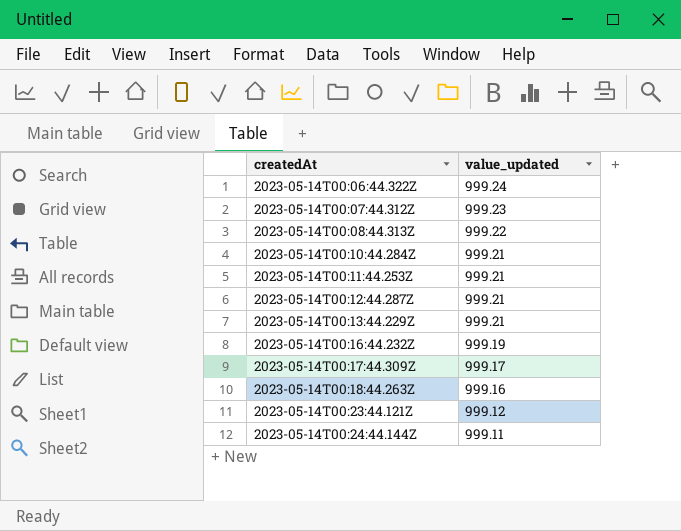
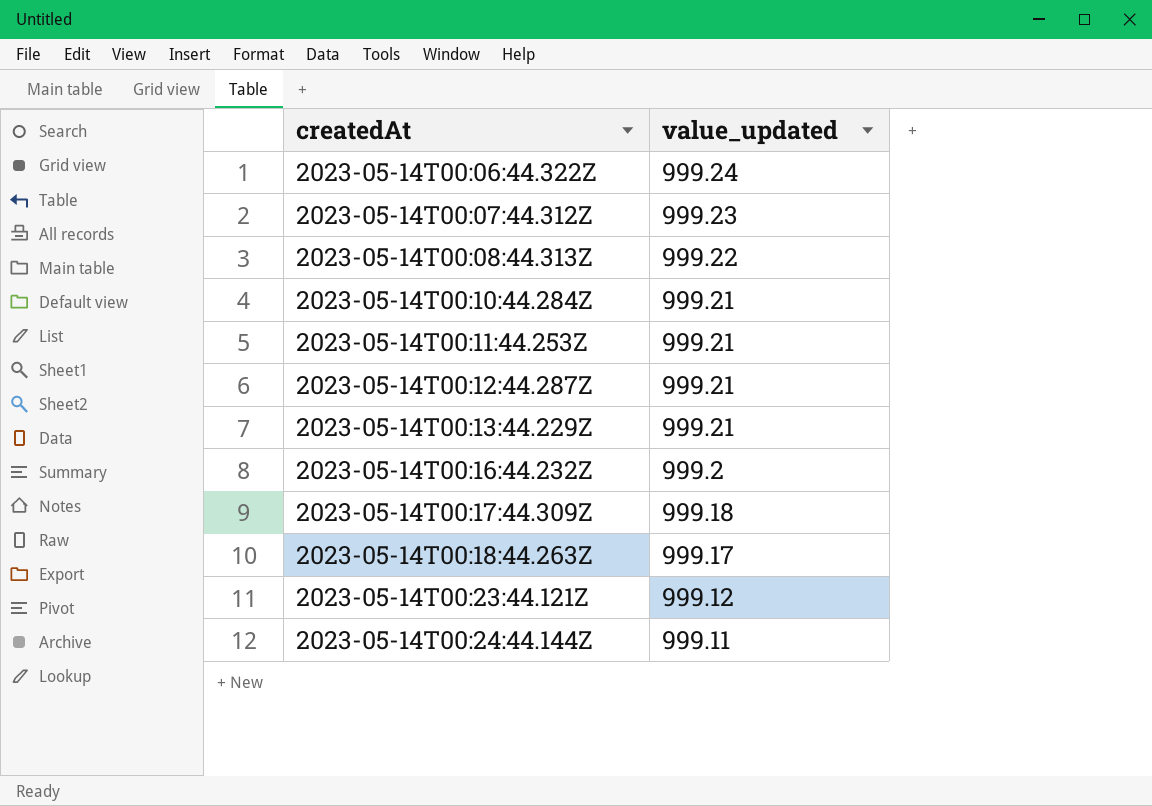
2023-05-14T00:16:44.232Z | value_updated: 999.19 -> 999.2
2023-05-14T00:17:44.309Z | value_updated: 999.17 -> 999.18
2023-05-14T00:18:44.263Z | value_updated: 999.16 -> 999.17

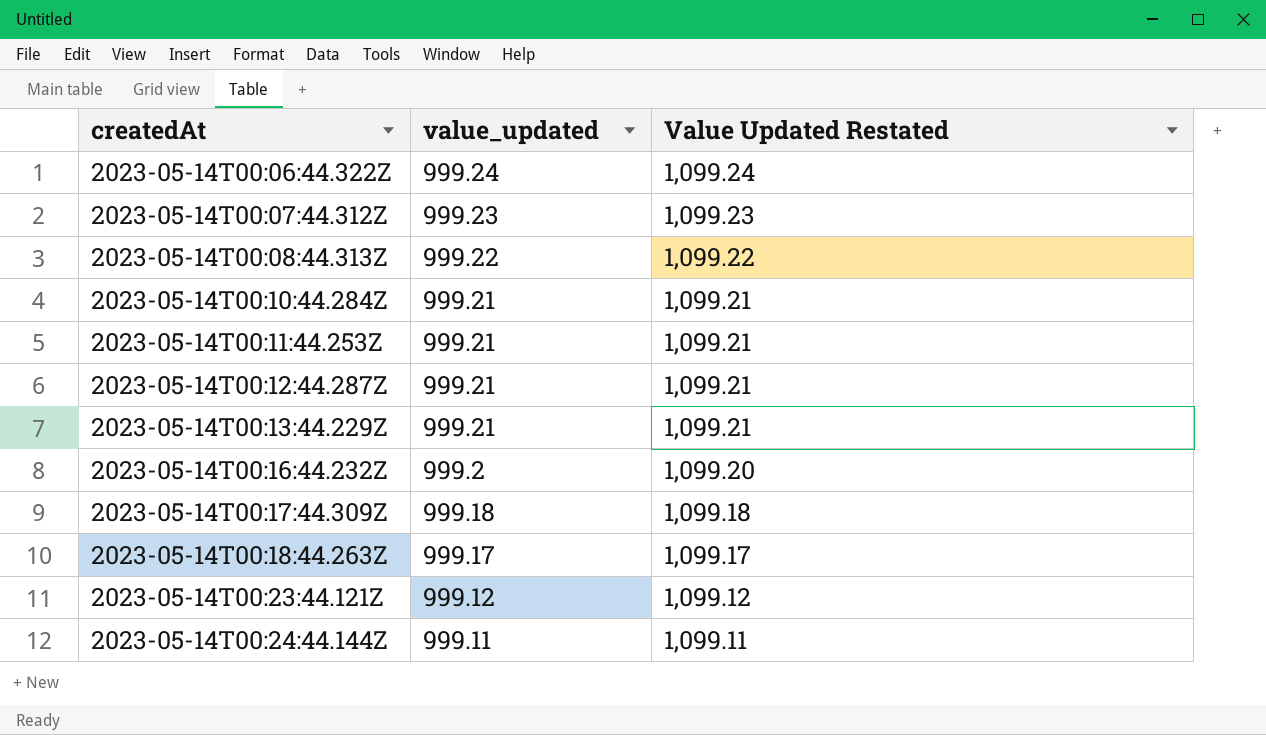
column Value Updated Restated | formula: none -> [value_updated] + 100

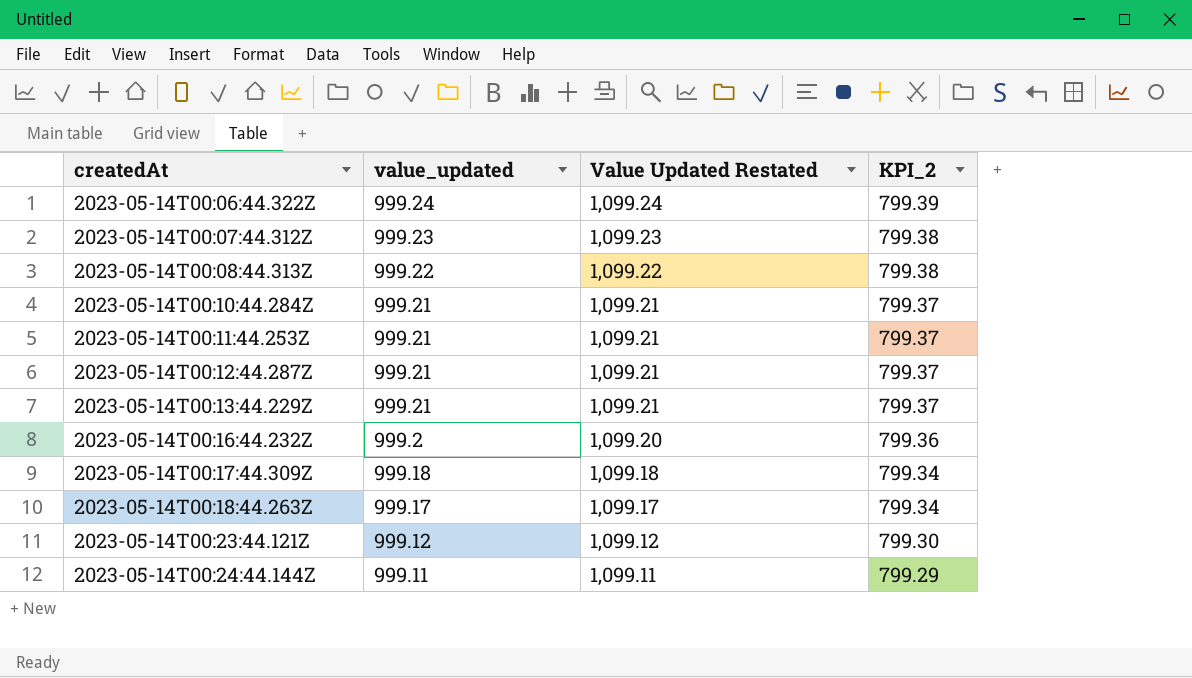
column KPI_2 | formula: none -> [value_updated] * 0.8

